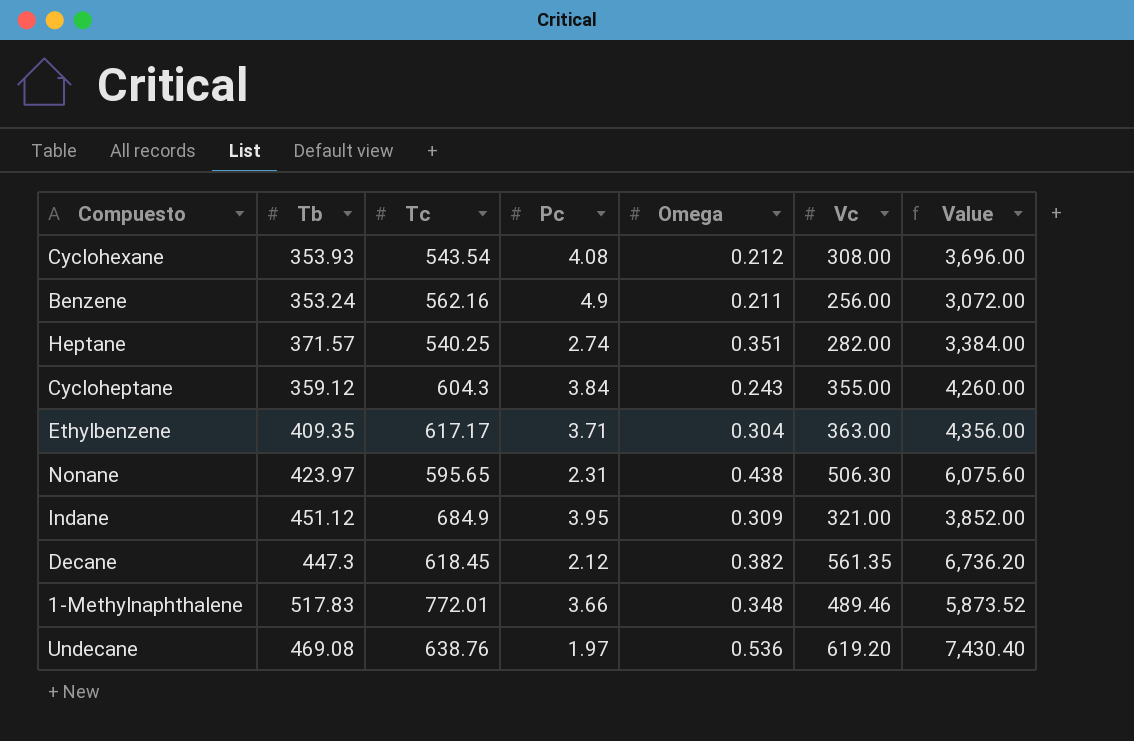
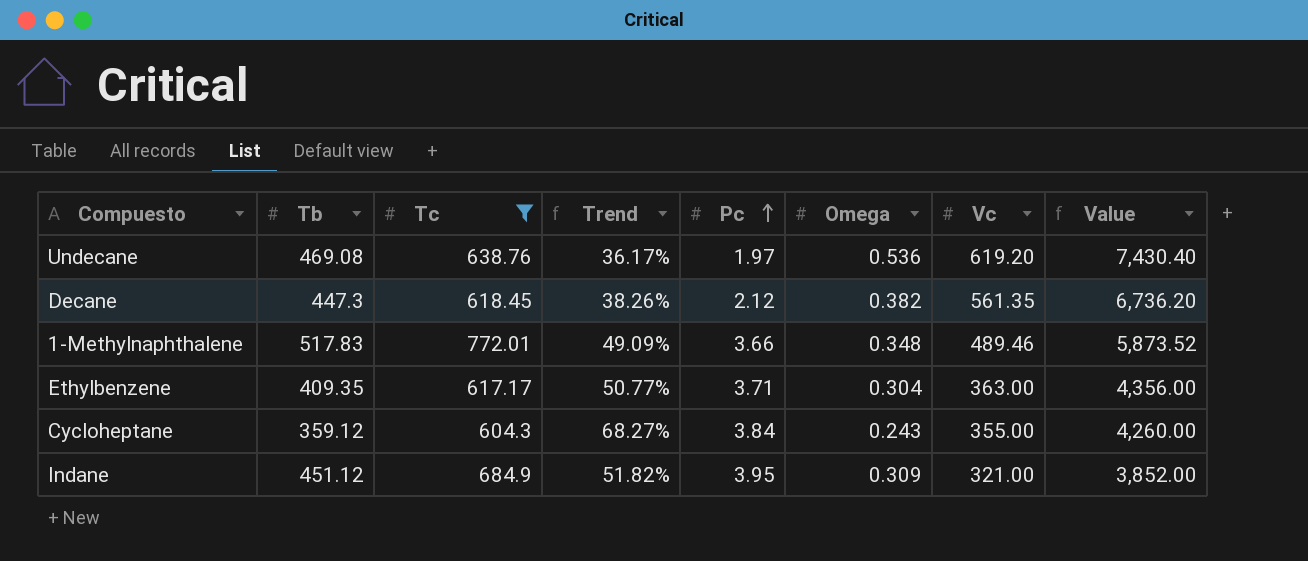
filter: none -> Tc >= 604.3
row order: none -> Pc ascending
column Trend | formula: none -> ([Tc] - [Tb]) / [Tb]

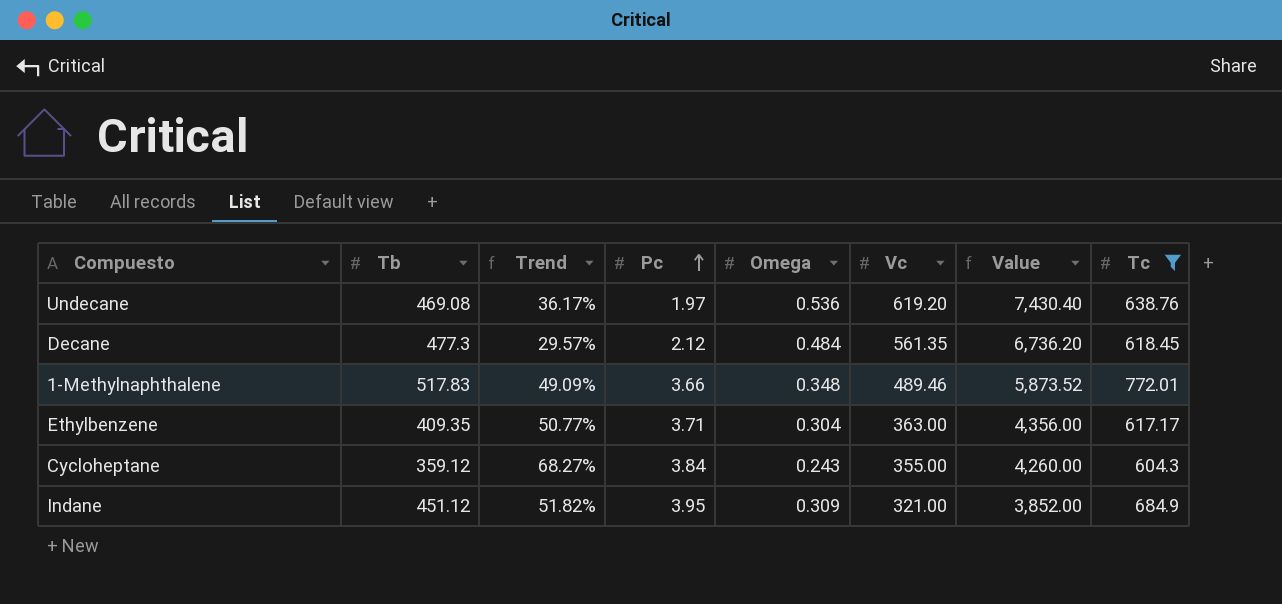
column Tc | position: 3 -> 8
Decane | Tb: 447.3 -> 477.3
Decane | Trend: 38.26% -> 29.57%
Decane | Omega: 0.382 -> 0.484

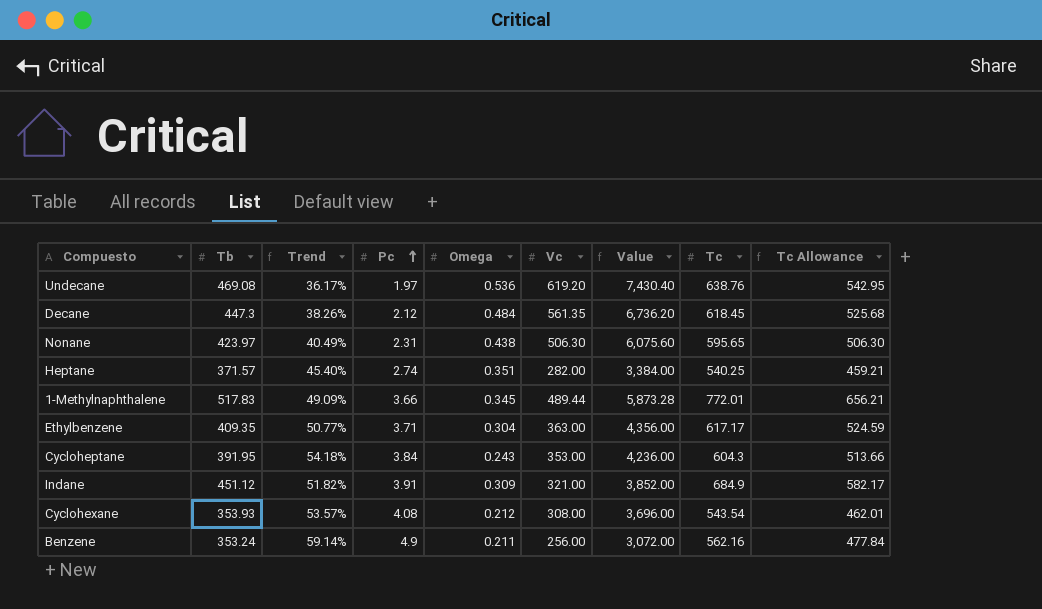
filter: Tc >= 604.3 -> none
column Tc Allowance | formula: none -> [Tc] * 0.85
Decane | Tb: 477.3 -> 447.3
Decane | Trend: 29.57% -> 38.26%
1-Methylnaphthalene | Omega: 0.348 -> 0.345
1-Methylnaphthalene | Vc: 489.46 -> 489.44
1-Methylnaphthalene | Value: 5,873.52 -> 5,873.28
Cycloheptane | Tb: 359.12 -> 391.95
Cycloheptane | Trend: 68.27% -> 54.18%
Cycloheptane | Vc: 355.00 -> 353.00
Cycloheptane | Value: 4,260.00 -> 4,236.00
Indane | Pc: 3.95 -> 3.91

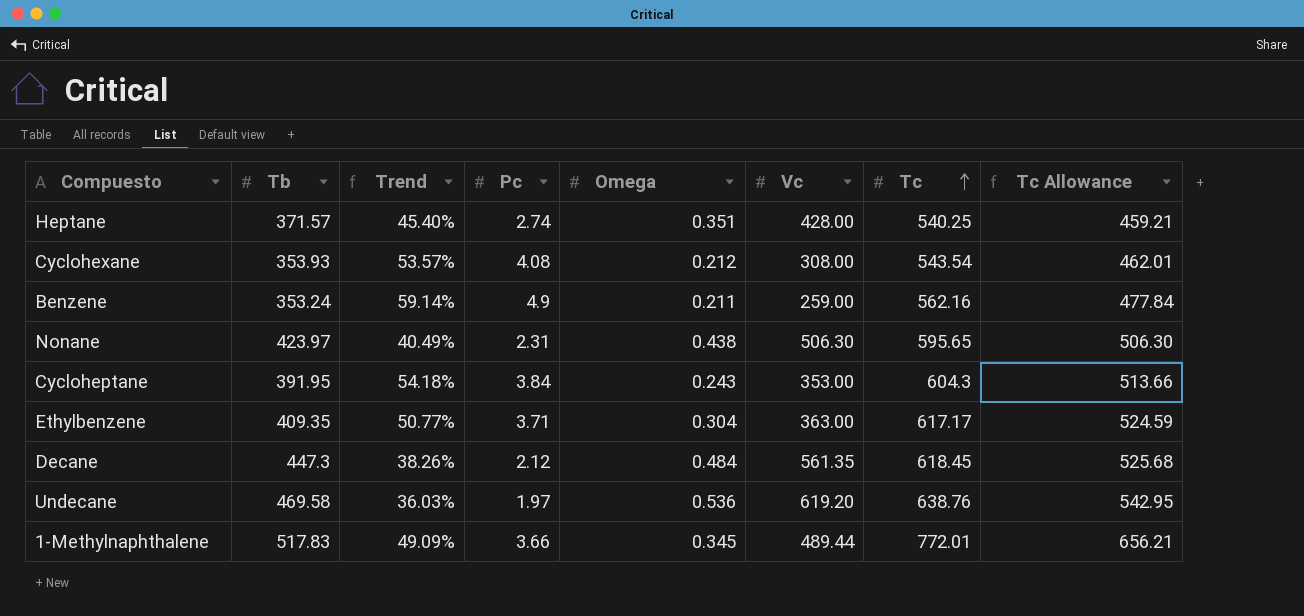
row order: Pc ascending -> Tc ascending
column Value | formula: [Vc] * 12 -> none
row Indane: 451.12 | 51.82% | 3.91 | 0.309 | 321.00 | 3,852.00 | 684.9 | 582.17 -> none
Heptane | Vc: 282.00 -> 428.00
Benzene | Vc: 256.00 -> 259.00
Undecane | Tb: 469.08 -> 469.58
Undecane | Trend: 36.17% -> 36.03%

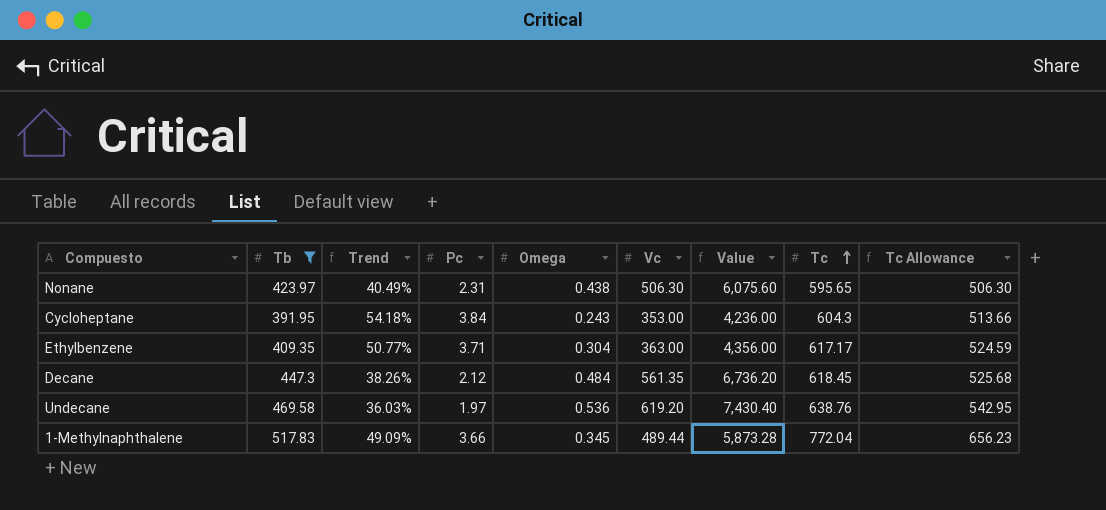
filter: none -> Tb >= 391.95
column Value | formula: none -> [Vc] * 12
1-Methylnaphthalene | Tc: 772.01 -> 772.04
1-Methylnaphthalene | Tc Allowance: 656.21 -> 656.23

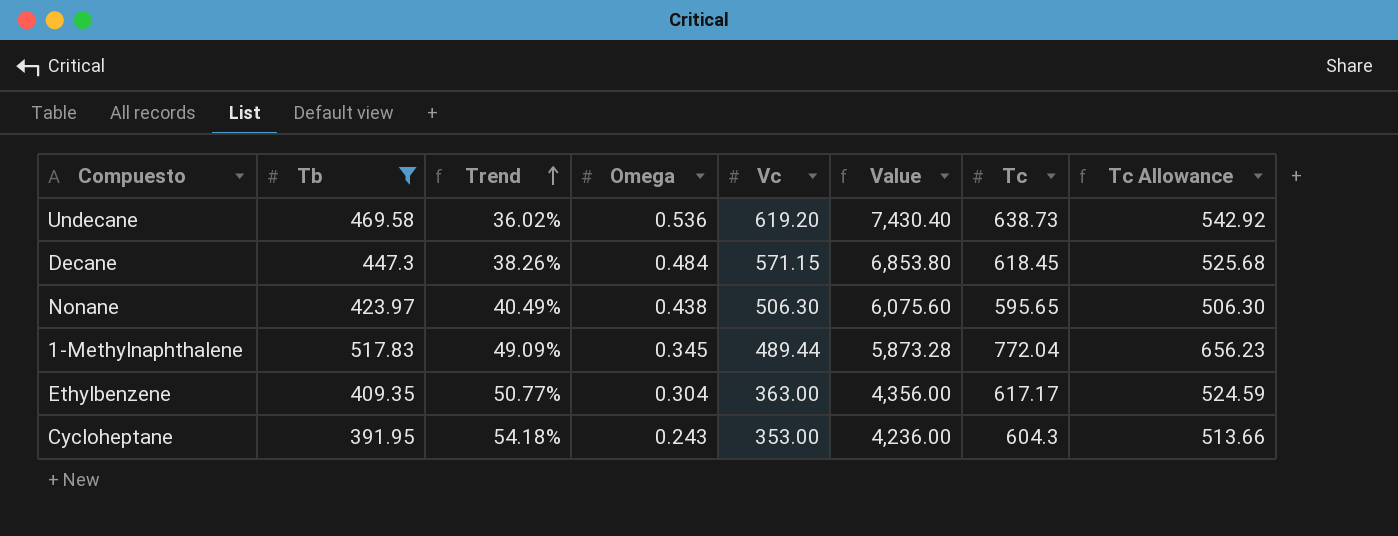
row order: Tc ascending -> Trend ascending
column Pc | position: 4 -> none
Undecane | Trend: 36.03% -> 36.02%
Undecane | Tc: 638.76 -> 638.73
Undecane | Tc Allowance: 542.95 -> 542.92
Decane | Vc: 561.35 -> 571.15
Decane | Value: 6,736.20 -> 6,853.80

